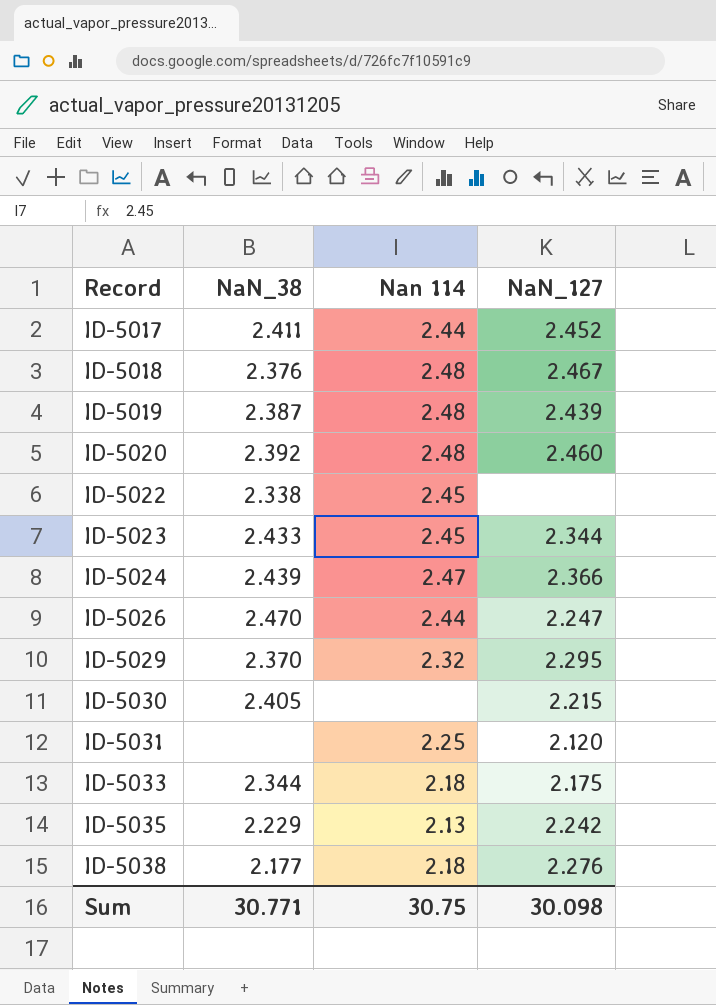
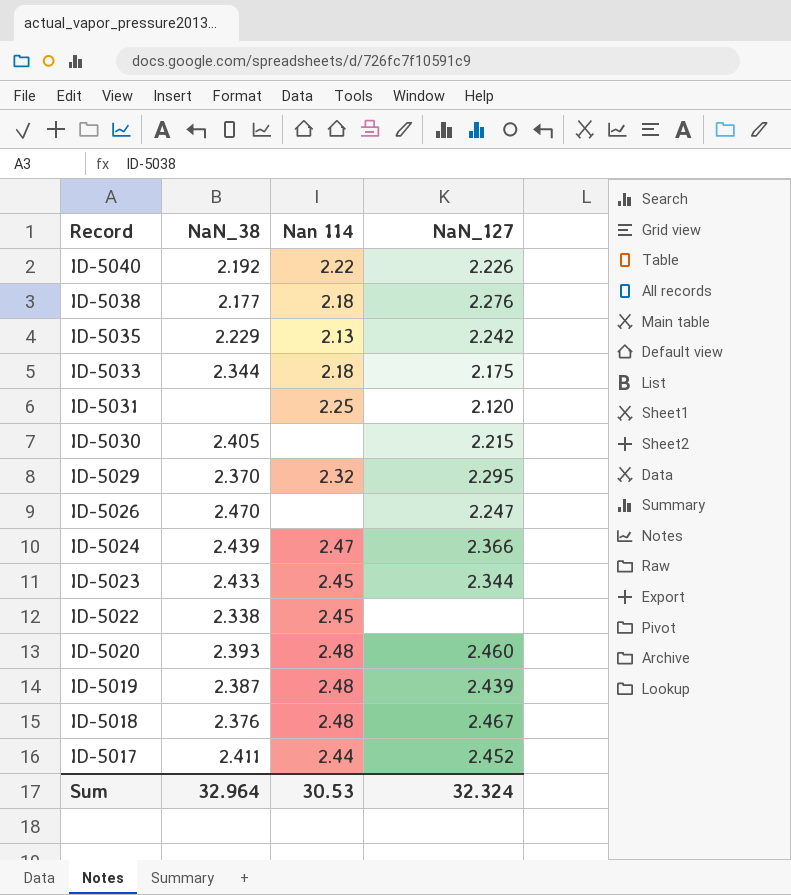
row order: Record ascending -> Record descending
row ID-5040: none -> 2.192 | 2.22 | 2.226
ID-5026 | Nan 114: 2.44 -> none
ID-5020 | NaN_38: 2.392 -> 2.393
Sum | NaN_38: 30.771 -> 32.964
Sum | Nan 114: 30.75 -> 30.53
Sum | NaN_127: 30.098 -> 32.324

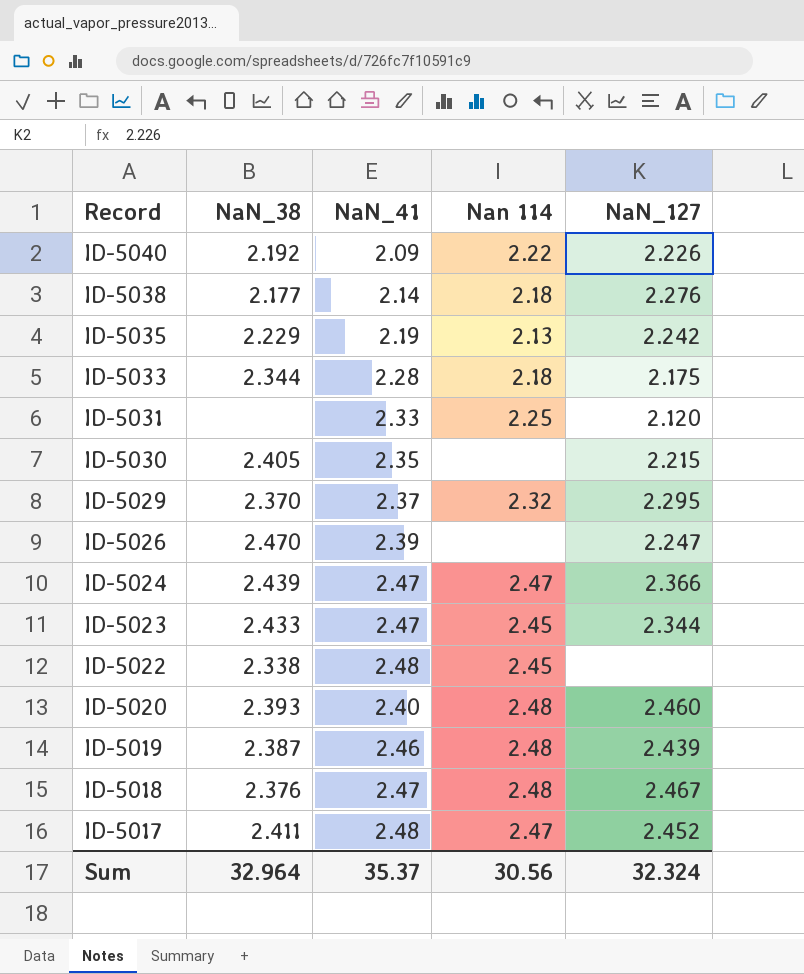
column NaN_41 | position: none -> 3
ID-5017 | Nan 114: 2.44 -> 2.47
Sum | Nan 114: 30.53 -> 30.56

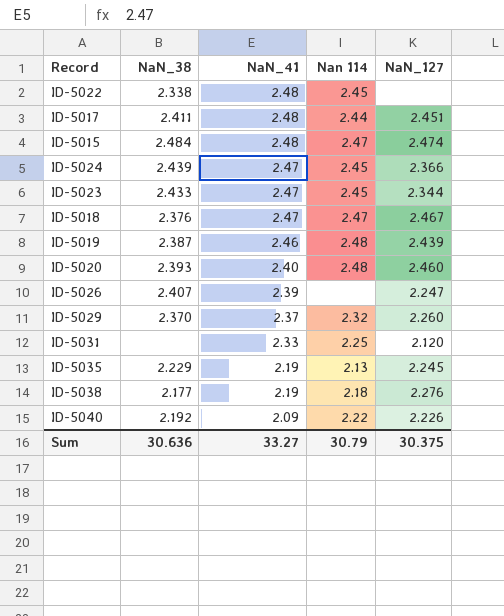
row order: Record descending -> NaN_41 descending
row ID-5033: 2.344 | 2.28 | 2.18 | 2.175 -> none
row ID-5030: 2.405 | 2.35 | none | 2.215 -> none
ID-5017 | Nan 114: 2.47 -> 2.44
ID-5017 | NaN_127: 2.452 -> 2.451
row ID-5015: none -> 2.484 | 2.48 | 2.47 | 2.474
ID-5024 | Nan 114: 2.47 -> 2.45
ID-5018 | Nan 114: 2.48 -> 2.47
ID-5026 | NaN_38: 2.470 -> 2.407
ID-5029 | NaN_127: 2.295 -> 2.260
ID-5035 | NaN_127: 2.242 -> 2.245
ID-5038 | NaN_41: 2.14 -> 2.19
Sum | NaN_38: 32.964 -> 30.636
Sum | NaN_41: 35.37 -> 33.27
Sum | Nan 114: 30.56 -> 30.79
Sum | NaN_127: 32.324 -> 30.375

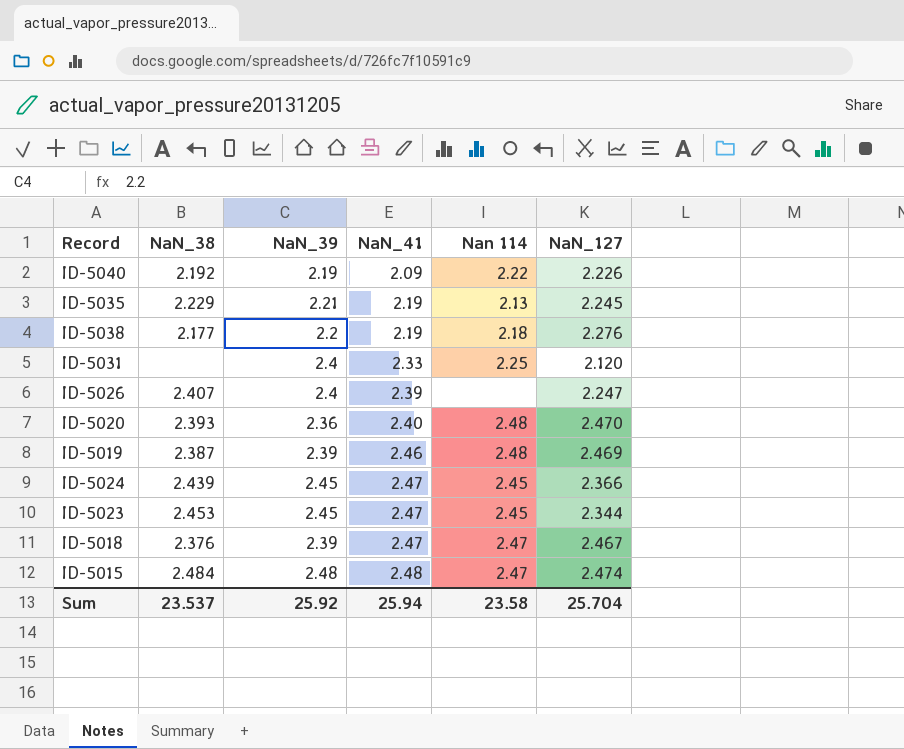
row order: NaN_41 descending -> NaN_41 ascending
column NaN_39 | position: none -> 3
row ID-5022: 2.338 | 2.48 | 2.45 | none -> none
row ID-5017: 2.411 | 2.48 | 2.44 | 2.451 -> none
row ID-5029: 2.370 | 2.37 | 2.32 | 2.260 -> none
ID-5020 | NaN_127: 2.460 -> 2.470
ID-5019 | NaN_127: 2.439 -> 2.469
ID-5023 | NaN_38: 2.433 -> 2.453
Sum | NaN_38: 30.636 -> 23.537
Sum | NaN_41: 33.27 -> 25.94
Sum | Nan 114: 30.79 -> 23.58
Sum | NaN_127: 30.375 -> 25.704

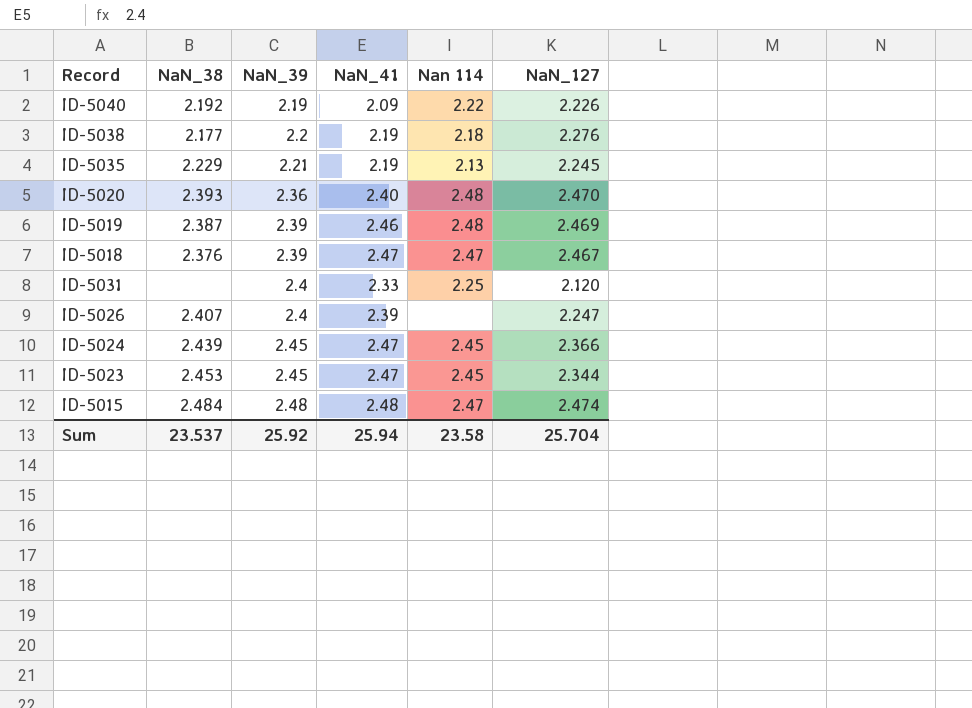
row order: NaN_41 ascending -> NaN_39 ascending

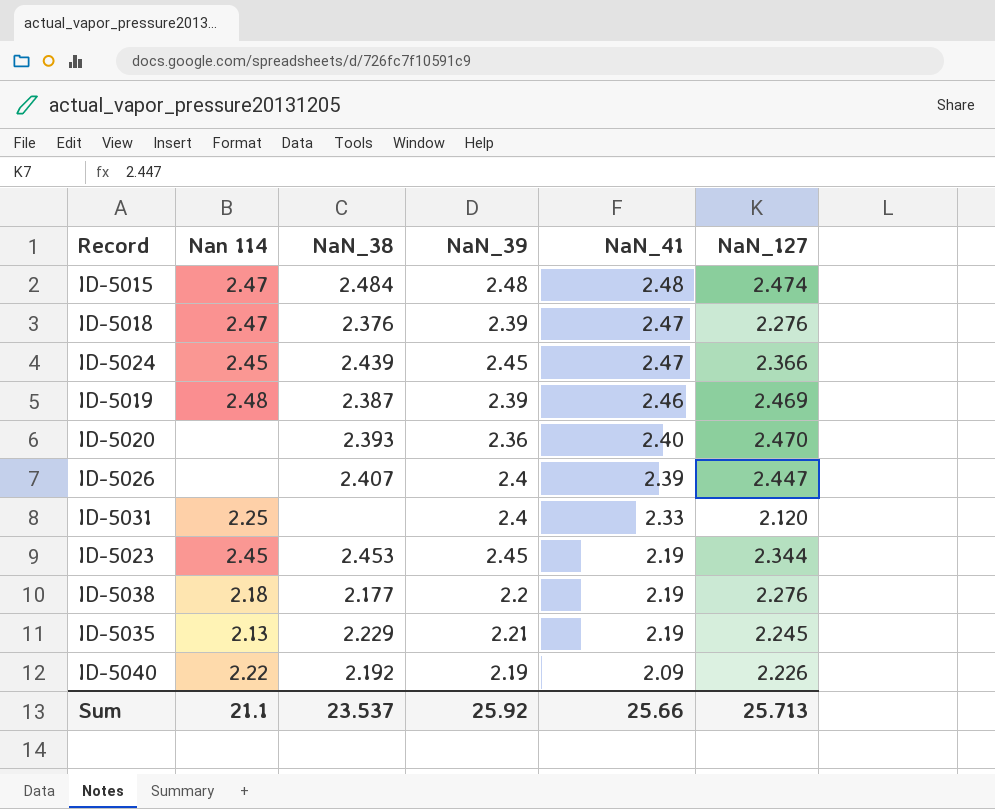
row order: NaN_39 ascending -> NaN_41 descending
column Nan 114 | position: 5 -> 2
ID-5018 | NaN_127: 2.467 -> 2.276
ID-5020 | Nan 114: 2.48 -> none
ID-5026 | NaN_127: 2.247 -> 2.447
ID-5023 | NaN_41: 2.47 -> 2.19
Sum | Nan 114: 23.58 -> 21.1
Sum | NaN_41: 25.94 -> 25.66
Sum | NaN_127: 25.704 -> 25.713

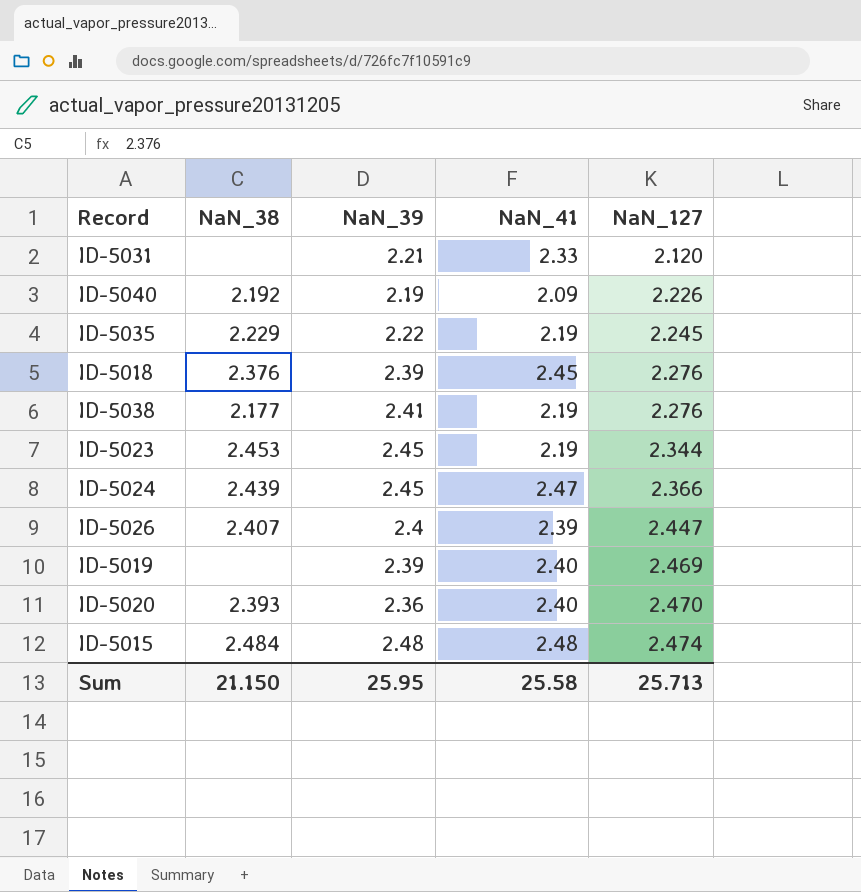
row order: NaN_41 descending -> NaN_127 ascending
column Nan 114 | position: 2 -> none
ID-5031 | NaN_39: 2.4 -> 2.21
ID-5035 | NaN_39: 2.21 -> 2.22
ID-5018 | NaN_41: 2.47 -> 2.45
ID-5038 | NaN_39: 2.2 -> 2.41
ID-5019 | NaN_38: 2.387 -> none
ID-5019 | NaN_41: 2.46 -> 2.40
Sum | NaN_38: 23.537 -> 21.150
Sum | NaN_39: 25.92 -> 25.95
Sum | NaN_41: 25.66 -> 25.58

